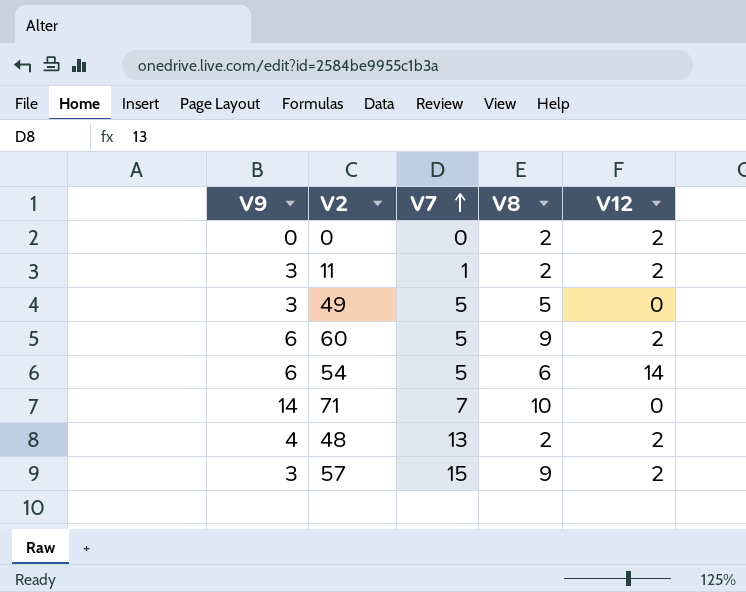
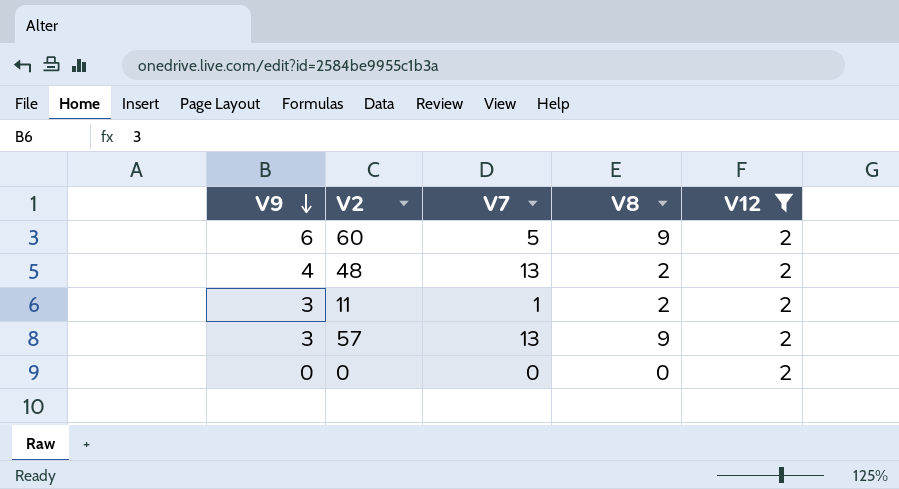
filter: none -> V12 = 2
row order: V7 ascending -> V9 descending
57 | V7: 15 -> 13
0 | V8: 2 -> 0

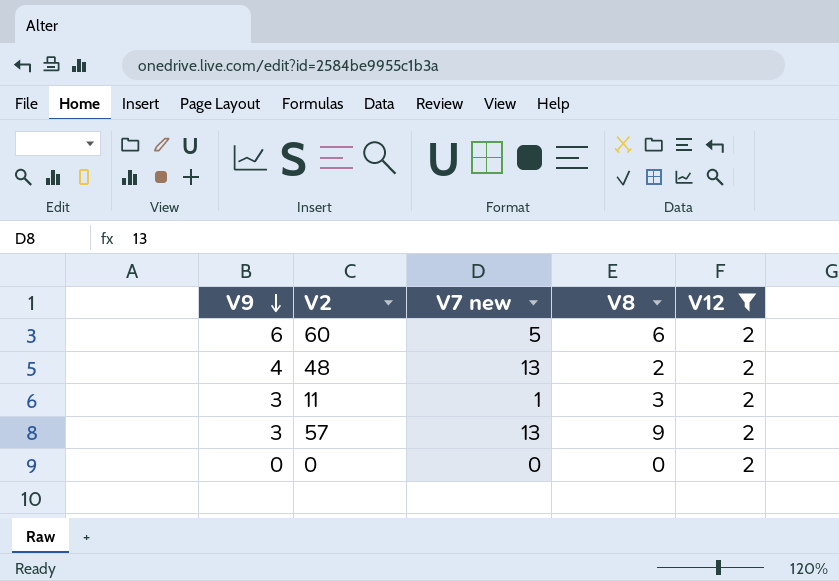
column name: V7 -> V7 new
60 | V8: 9 -> 6
11 | V8: 2 -> 3

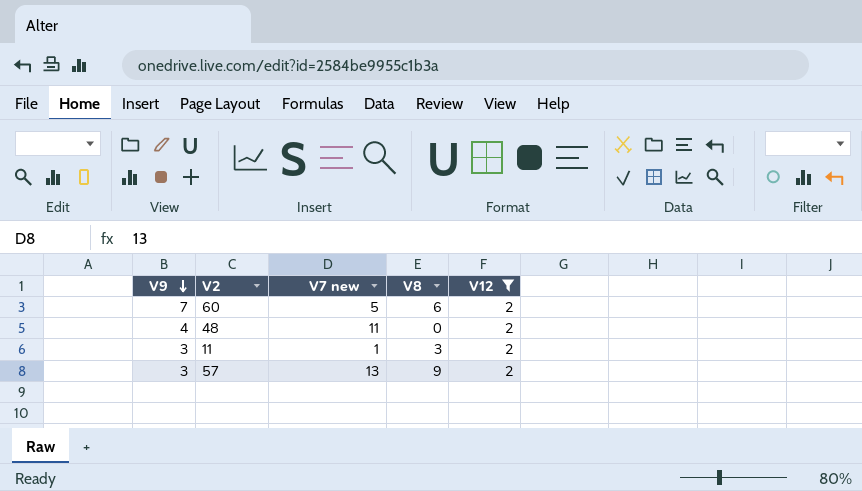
row 0: 0 | 0 | 0 | 2 -> none
60 | V9: 6 -> 7
48 | V7 new: 13 -> 11
48 | V8: 2 -> 0

